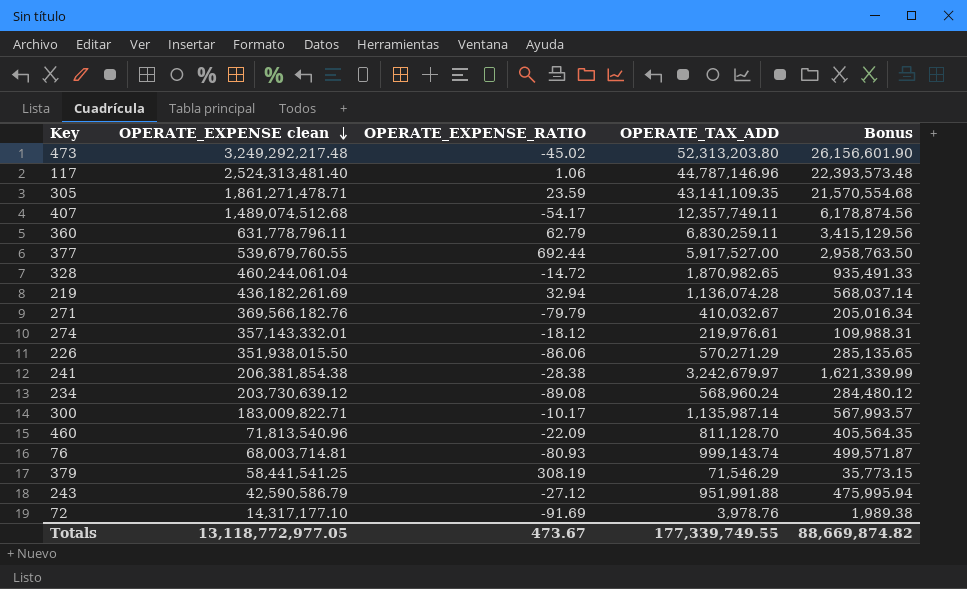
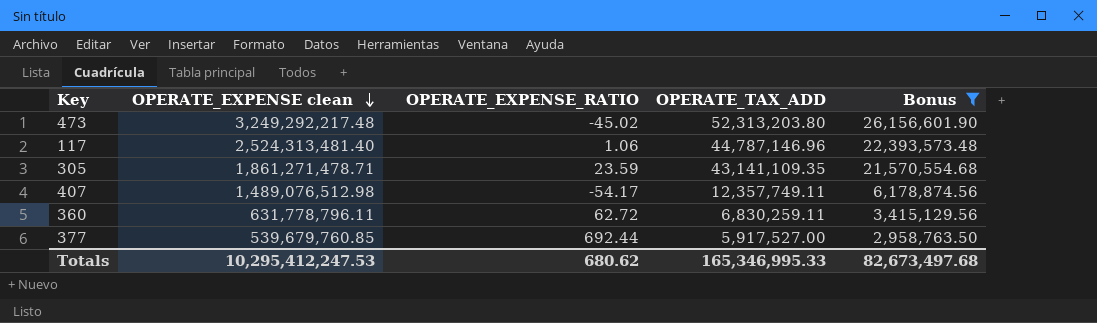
filter: none -> Bonus >= 2,958,763.50
407 | OPERATE_EXPENSE clean: 1,489,074,512.68 -> 1,489,076,512.98
360 | OPERATE_EXPENSE_RATIO: 62.79 -> 62.72
377 | OPERATE_EXPENSE clean: 539,679,760.55 -> 539,679,760.85
Totals | OPERATE_EXPENSE clean: 13,118,772,977.05 -> 10,295,412,247.53
Totals | OPERATE_EXPENSE_RATIO: 473.67 -> 680.62
Totals | OPERATE_TAX_ADD: 177,339,749.55 -> 165,346,995.33
Totals | Bonus: 88,669,874.82 -> 82,673,497.68

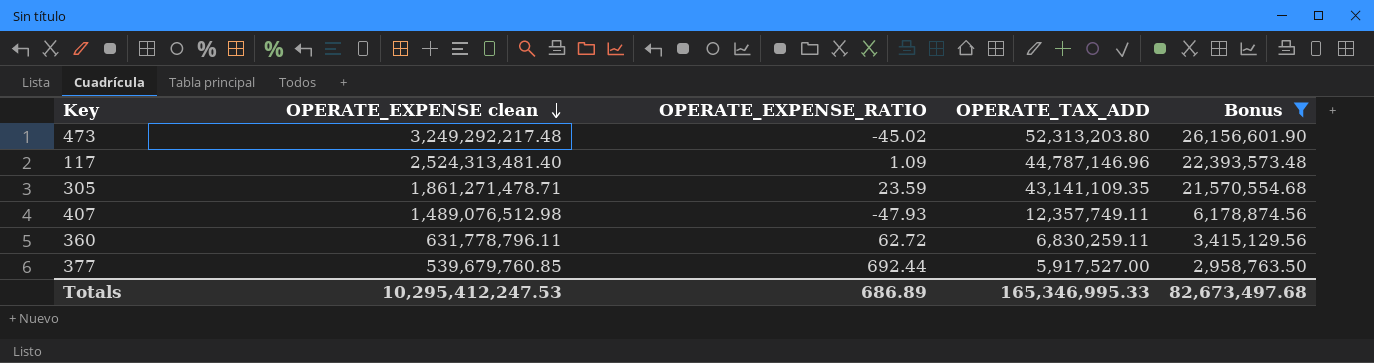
117 | OPERATE_EXPENSE_RATIO: 1.06 -> 1.09
407 | OPERATE_EXPENSE_RATIO: -54.17 -> -47.93
Totals | OPERATE_EXPENSE_RATIO: 680.62 -> 686.89

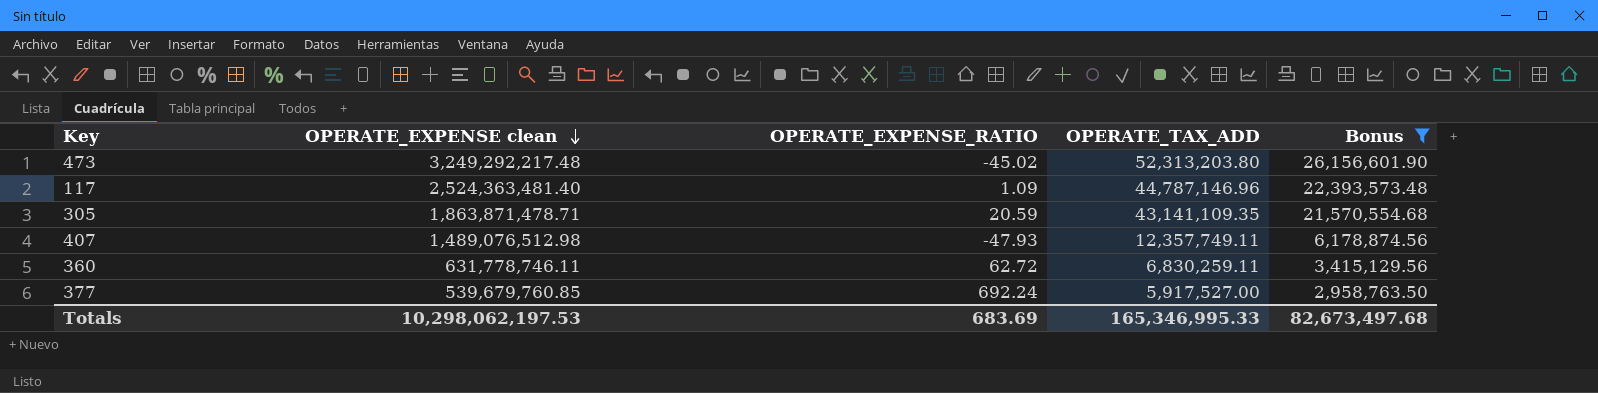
117 | OPERATE_EXPENSE clean: 2,524,313,481.40 -> 2,524,363,481.40
305 | OPERATE_EXPENSE clean: 1,861,271,478.71 -> 1,863,871,478.71
305 | OPERATE_EXPENSE_RATIO: 23.59 -> 20.59
360 | OPERATE_EXPENSE clean: 631,778,796.11 -> 631,778,746.11
377 | OPERATE_EXPENSE_RATIO: 692.44 -> 692.24
Totals | OPERATE_EXPENSE clean: 10,295,412,247.53 -> 10,298,062,197.53
Totals | OPERATE_EXPENSE_RATIO: 686.89 -> 683.69

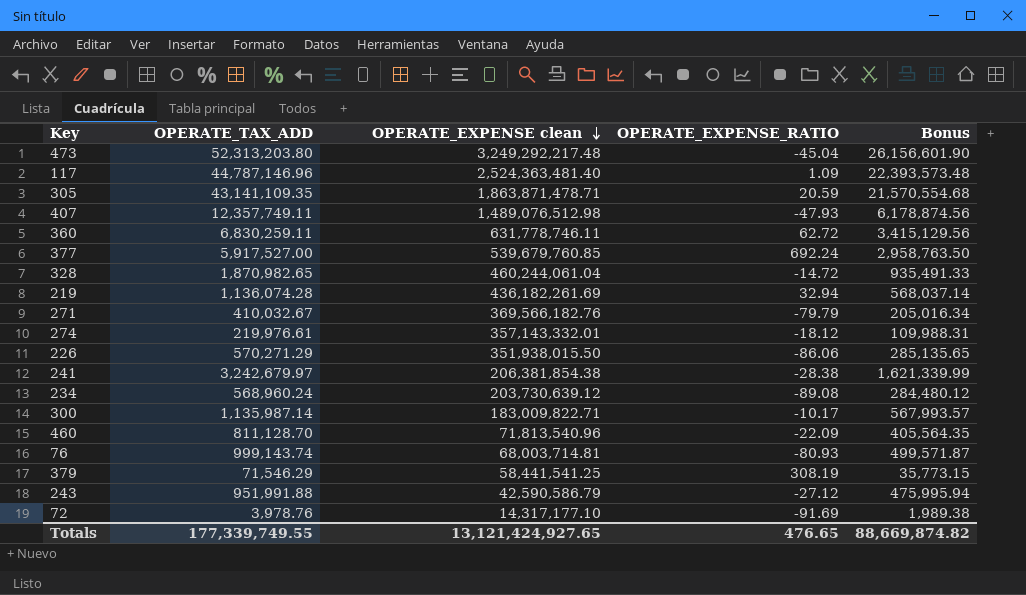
filter: Bonus >= 2,958,763.50 -> none
column OPERATE_TAX_ADD | position: 4 -> 2
473 | OPERATE_EXPENSE_RATIO: -45.02 -> -45.04
Totals | OPERATE_TAX_ADD: 165,346,995.33 -> 177,339,749.55
Totals | OPERATE_EXPENSE clean: 10,298,062,197.53 -> 13,121,424,927.65
Totals | OPERATE_EXPENSE_RATIO: 683.69 -> 476.65
Totals | Bonus: 82,673,497.68 -> 88,669,874.82

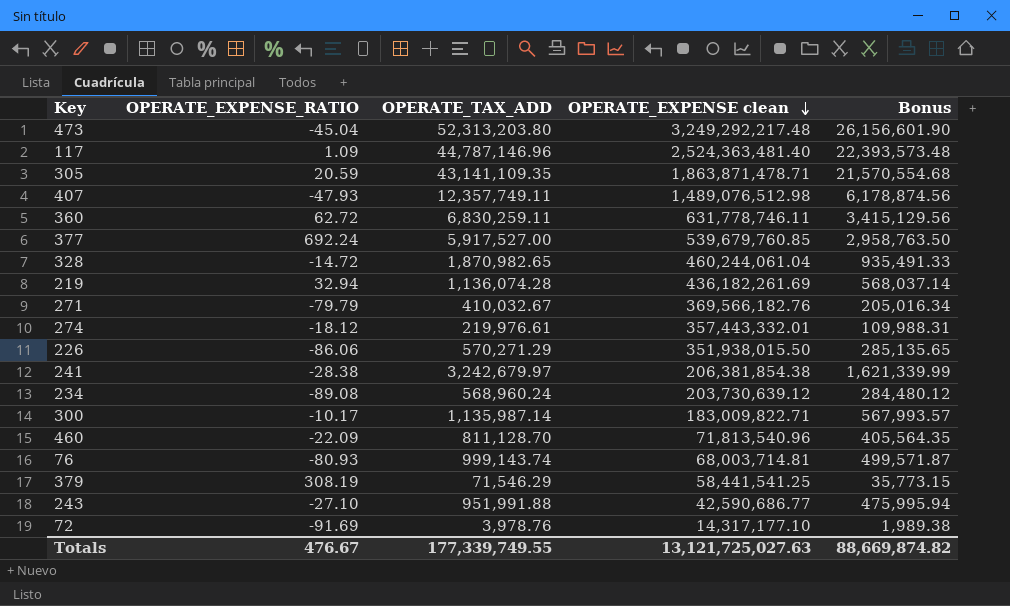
column OPERATE_EXPENSE_RATIO | position: 4 -> 2
274 | OPERATE_EXPENSE clean: 357,143,332.01 -> 357,443,332.01
243 | OPERATE_EXPENSE_RATIO: -27.12 -> -27.10
243 | OPERATE_EXPENSE clean: 42,590,586.79 -> 42,590,686.77
Totals | OPERATE_EXPENSE_RATIO: 476.65 -> 476.67
Totals | OPERATE_EXPENSE clean: 13,121,424,927.65 -> 13,121,725,027.63

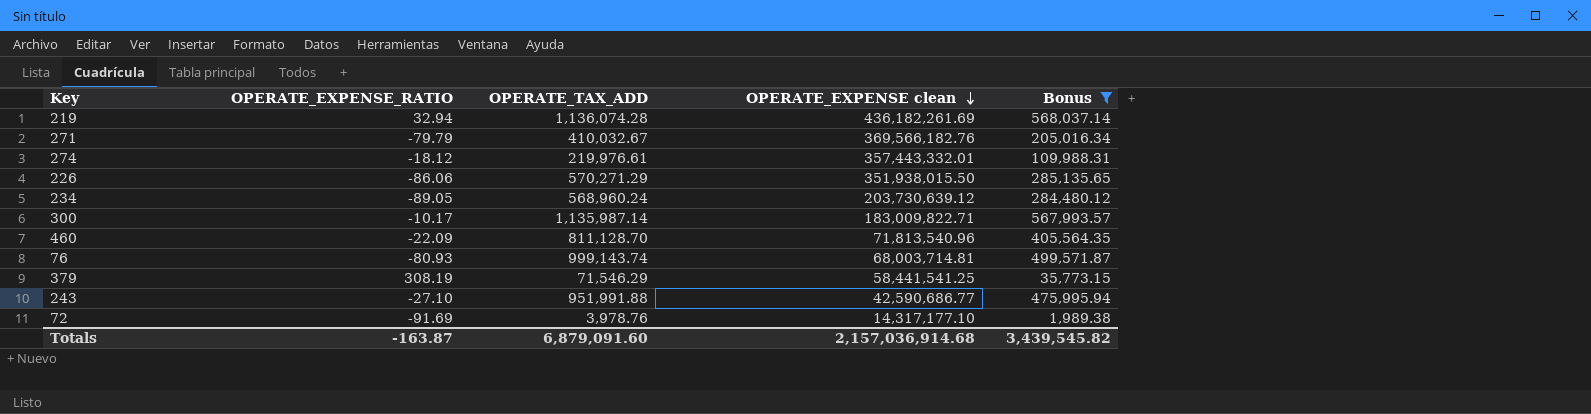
filter: none -> Bonus <= 568,037.14
234 | OPERATE_EXPENSE_RATIO: -89.08 -> -89.05
Totals | OPERATE_EXPENSE_RATIO: 476.67 -> -163.87
Totals | OPERATE_TAX_ADD: 177,339,749.55 -> 6,879,091.60
Totals | OPERATE_EXPENSE clean: 13,121,725,027.63 -> 2,157,036,914.68
Totals | Bonus: 88,669,874.82 -> 3,439,545.82

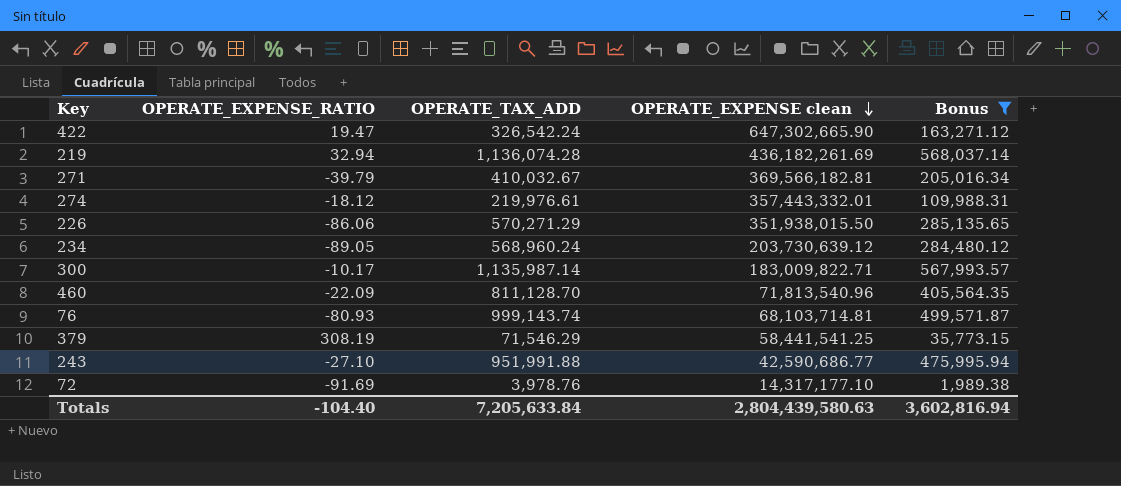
row 422: none -> 19.47 | 326,542.24 | 647,302,665.90 | 163,271.12
271 | OPERATE_EXPENSE_RATIO: -79.79 -> -39.79
271 | OPERATE_EXPENSE clean: 369,566,182.76 -> 369,566,182.81
76 | OPERATE_EXPENSE clean: 68,003,714.81 -> 68,103,714.81
Totals | OPERATE_EXPENSE_RATIO: -163.87 -> -104.40
Totals | OPERATE_TAX_ADD: 6,879,091.60 -> 7,205,633.84
Totals | OPERATE_EXPENSE clean: 2,157,036,914.68 -> 2,804,439,580.63
Totals | Bonus: 3,439,545.82 -> 3,602,816.94

